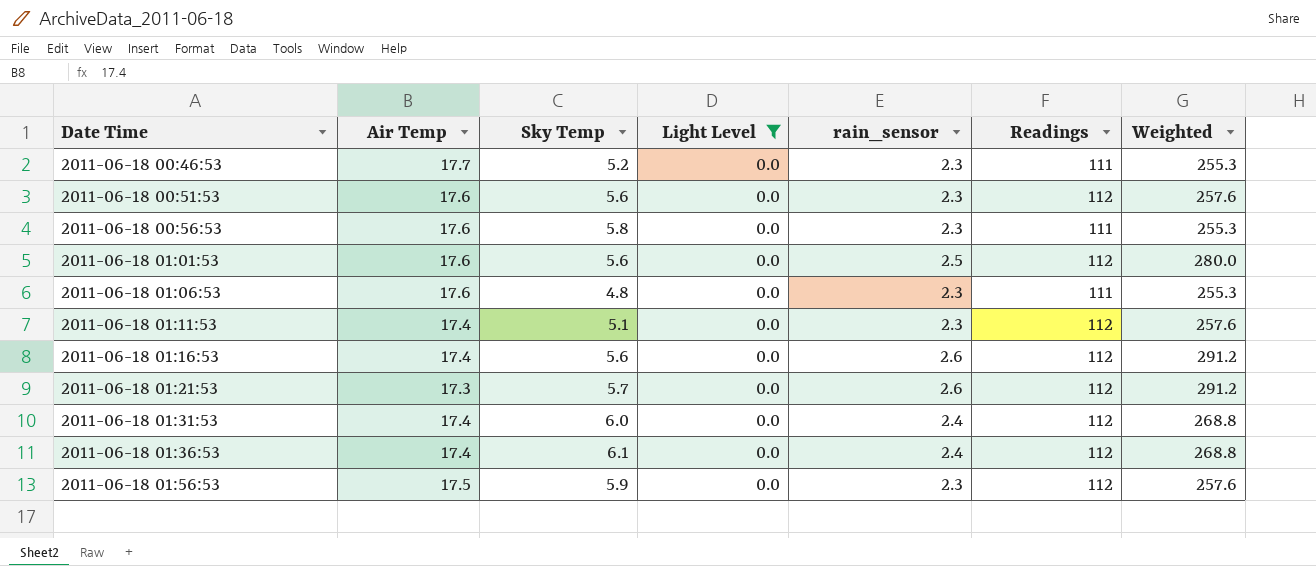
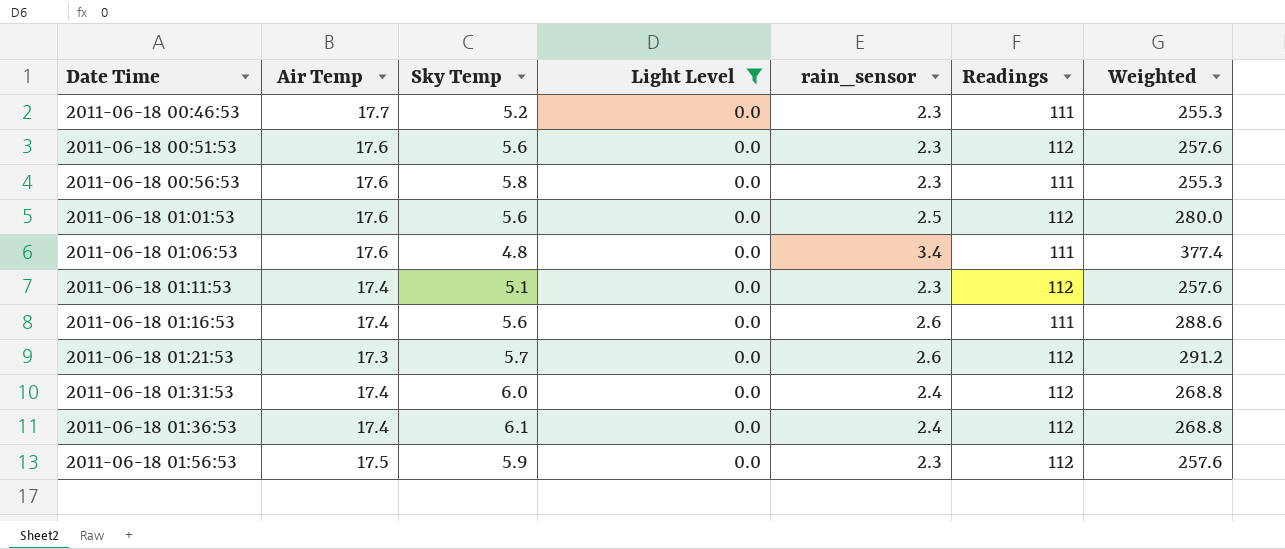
2011-06-18 01:06:53 | rain_sensor: 2.3 -> 3.4
2011-06-18 01:06:53 | Weighted: 255.3 -> 377.4
2011-06-18 01:16:53 | Readings: 112 -> 111
2011-06-18 01:16:53 | Weighted: 291.2 -> 288.6

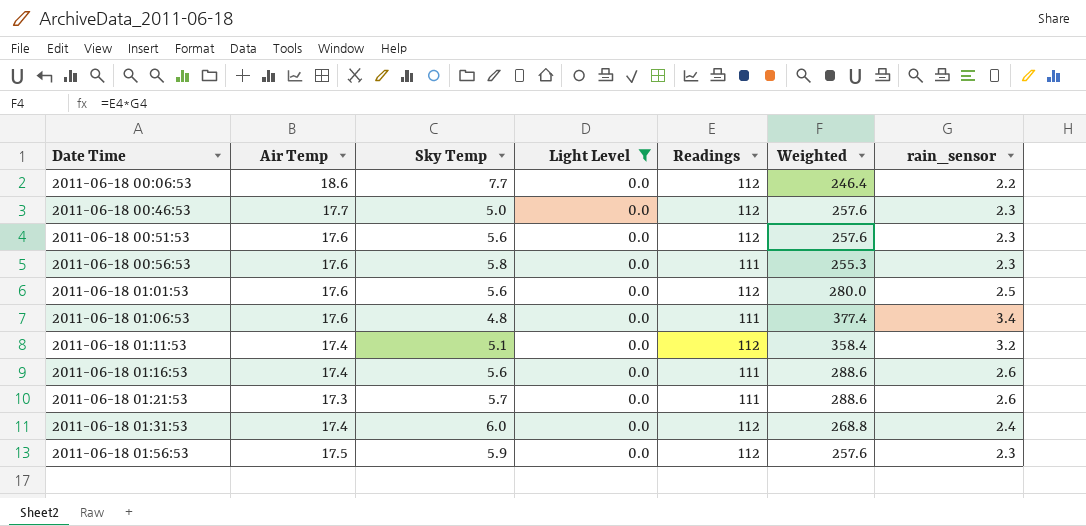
column rain_sensor | position: 5 -> 7
row 2011-06-18 01:36:53: 17.4 | 6.1 | 0.0 | 2.4 | 112 | 268.8 -> none
row 2011-06-18 00:06:53: none -> 18.6 | 7.7 | 0.0 | 112 | 246.4 | 2.2
2011-06-18 00:46:53 | Sky Temp: 5.2 -> 5.0
2011-06-18 00:46:53 | Readings: 111 -> 112
2011-06-18 00:46:53 | Weighted: 255.3 -> 257.6
2011-06-18 01:11:53 | Weighted: 257.6 -> 358.4
2011-06-18 01:11:53 | rain_sensor: 2.3 -> 3.2
2011-06-18 01:21:53 | Readings: 112 -> 111
2011-06-18 01:21:53 | Weighted: 291.2 -> 288.6

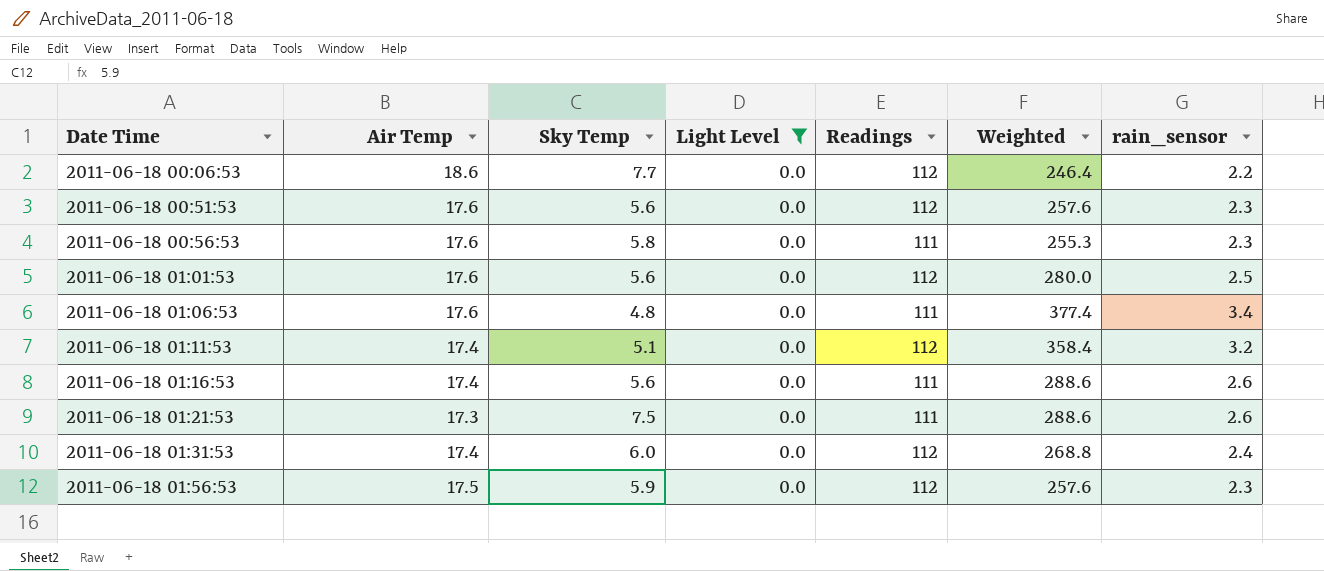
row 2011-06-18 00:46:53: 17.7 | 5.0 | 0.0 | 112 | 257.6 | 2.3 -> none
2011-06-18 01:21:53 | Sky Temp: 5.7 -> 7.5

